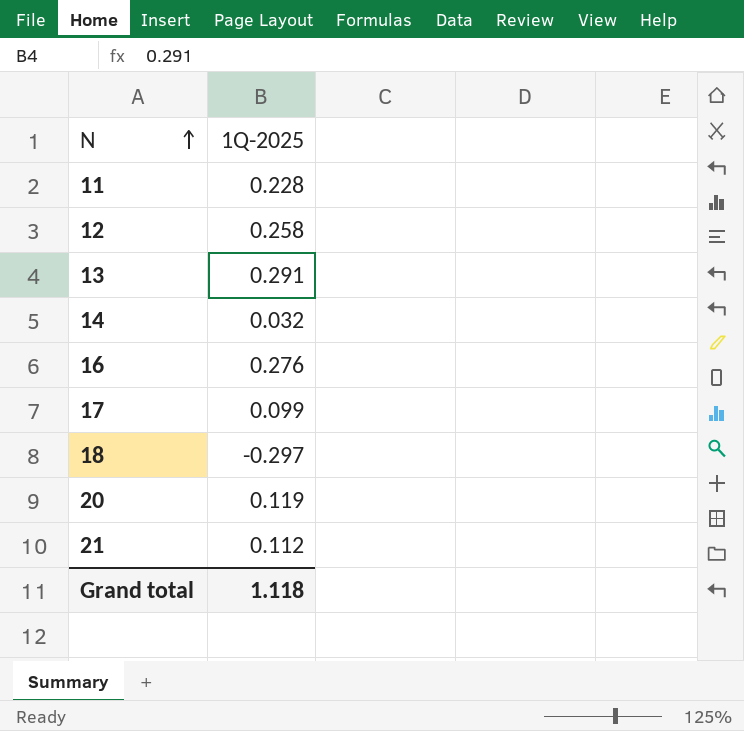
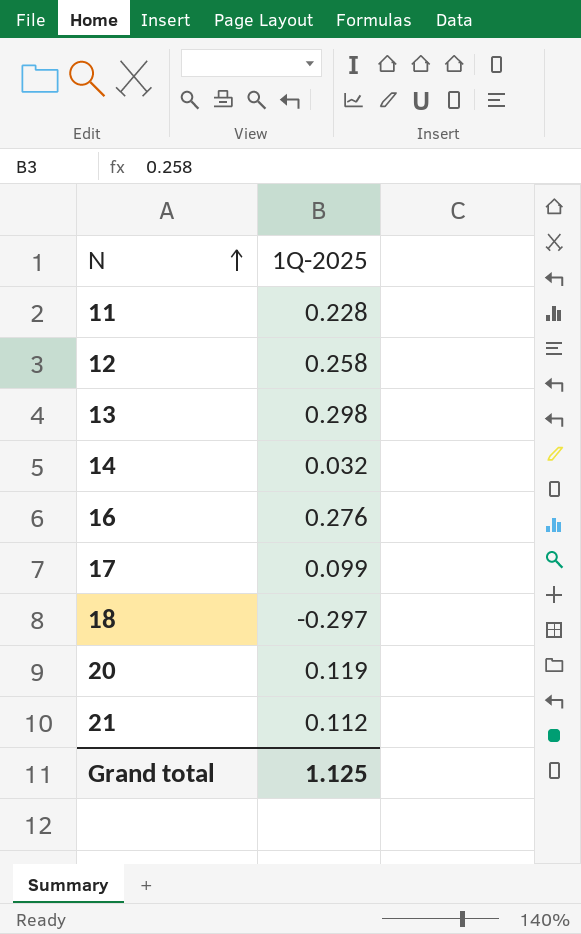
13 | 1Q-2025: 0.291 -> 0.298
Grand total | 1Q-2025: 1.118 -> 1.125

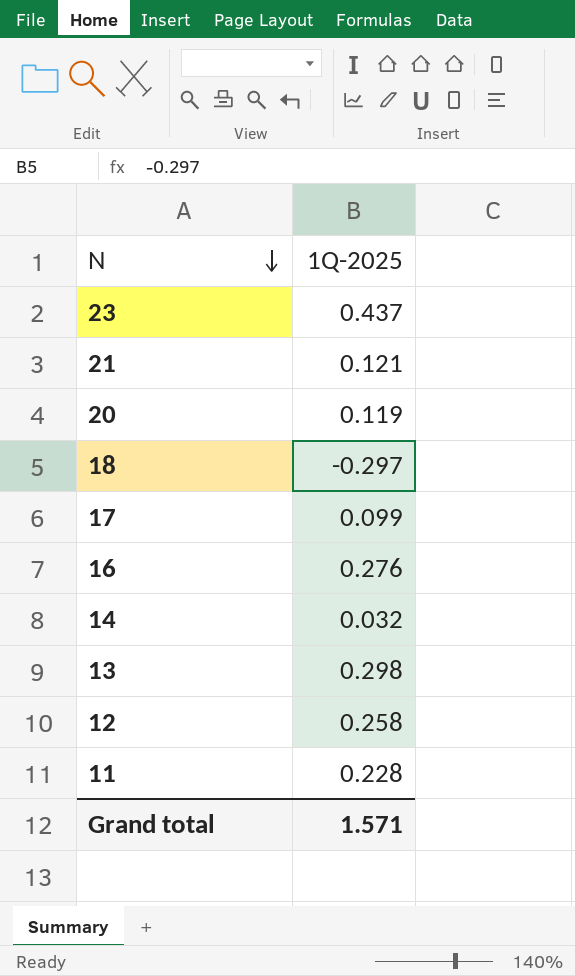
row order: N ascending -> N descending
row 23: none -> 0.437
21 | 1Q-2025: 0.112 -> 0.121
Grand total | 1Q-2025: 1.125 -> 1.571

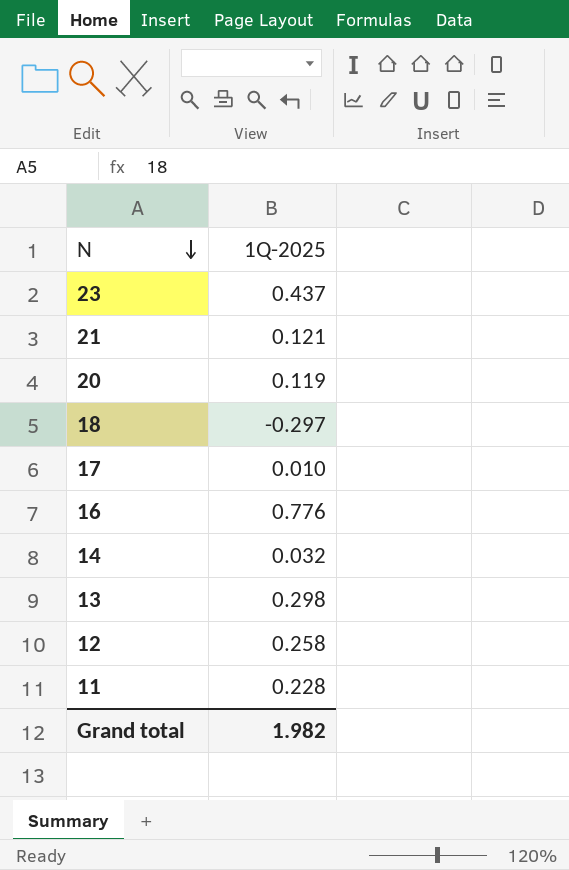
17 | 1Q-2025: 0.099 -> 0.010
16 | 1Q-2025: 0.276 -> 0.776
Grand total | 1Q-2025: 1.571 -> 1.982

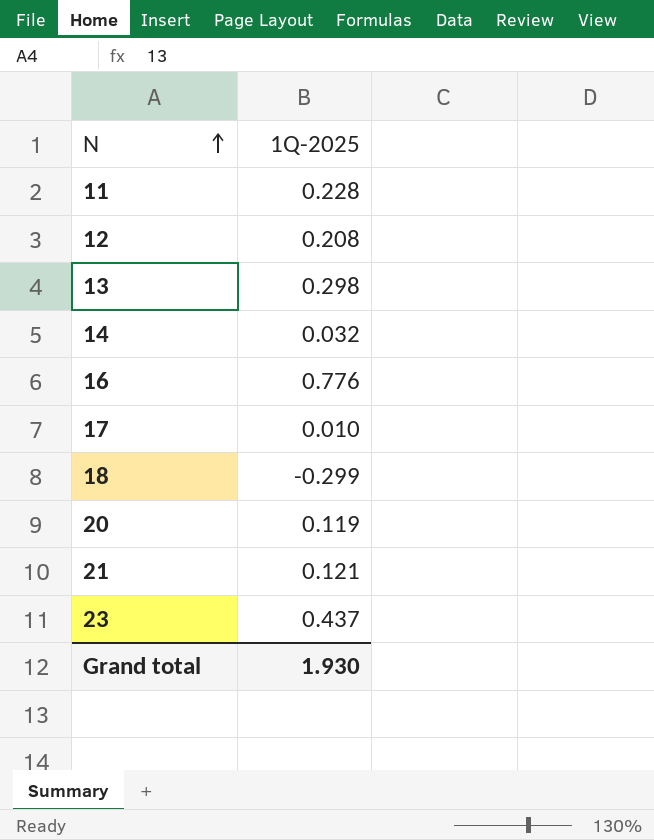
row order: N descending -> N ascending
12 | 1Q-2025: 0.258 -> 0.208
18 | 1Q-2025: -0.297 -> -0.299
Grand total | 1Q-2025: 1.982 -> 1.930

